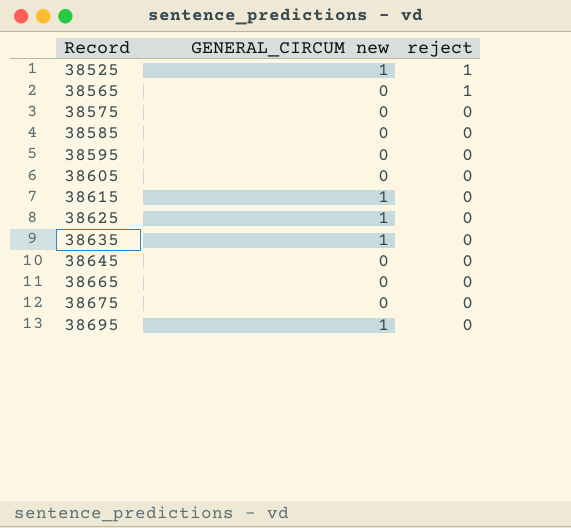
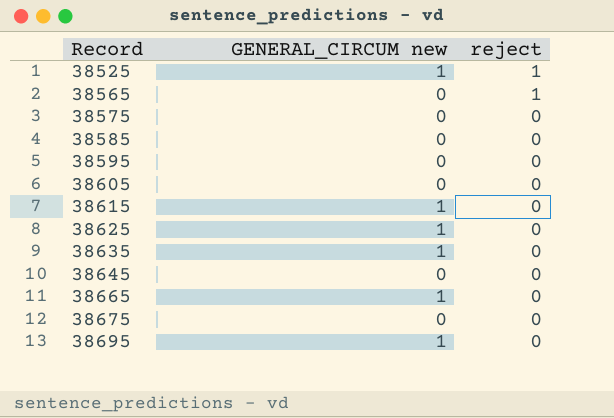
38665 | GENERAL_CIRCUM new: 0 -> 1

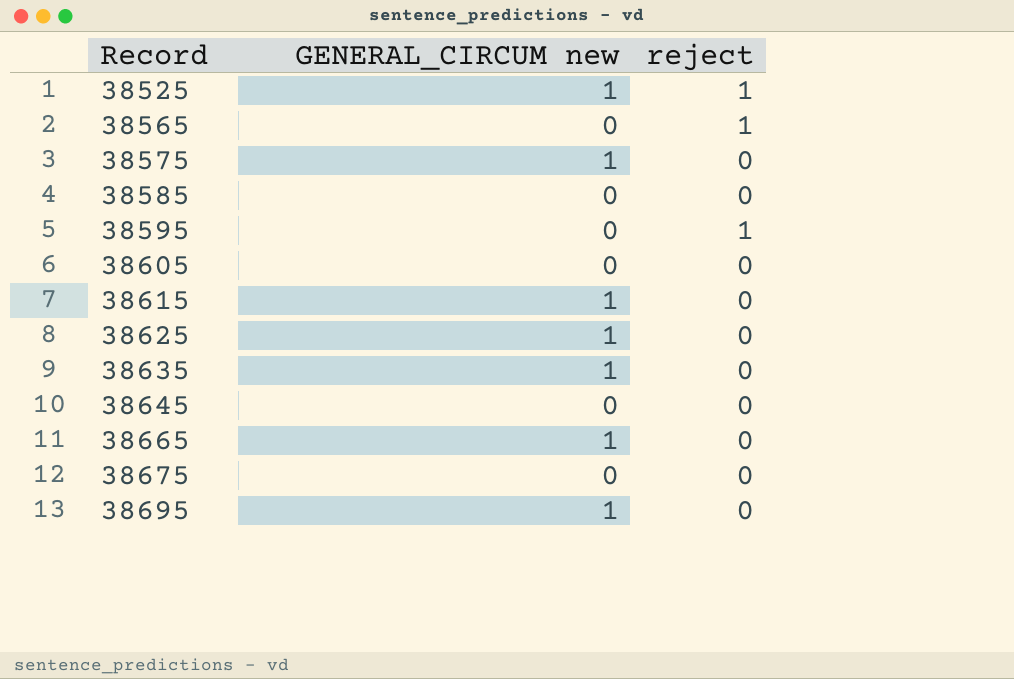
38575 | GENERAL_CIRCUM new: 0 -> 1
38595 | reject: 0 -> 1

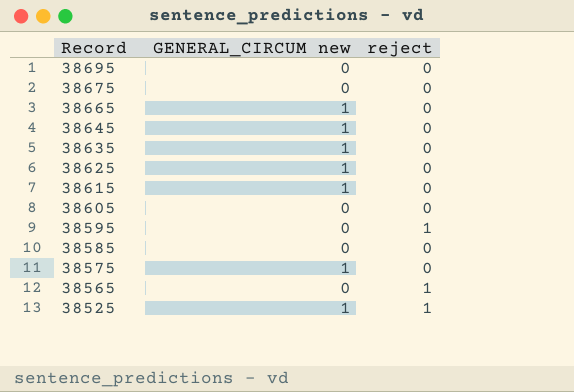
row order: Record ascending -> Record descending
38695 | GENERAL_CIRCUM new: 1 -> 0
38645 | GENERAL_CIRCUM new: 0 -> 1

